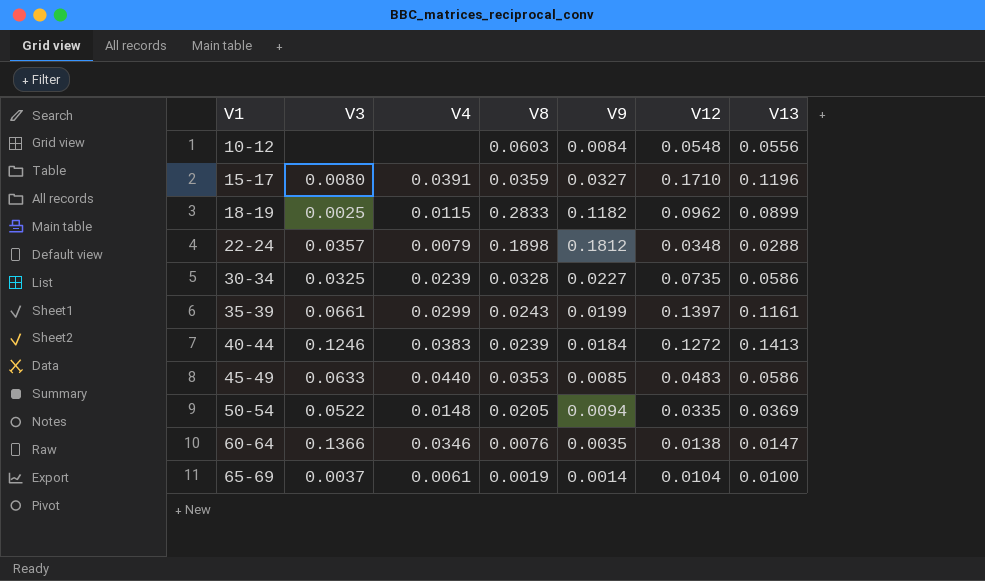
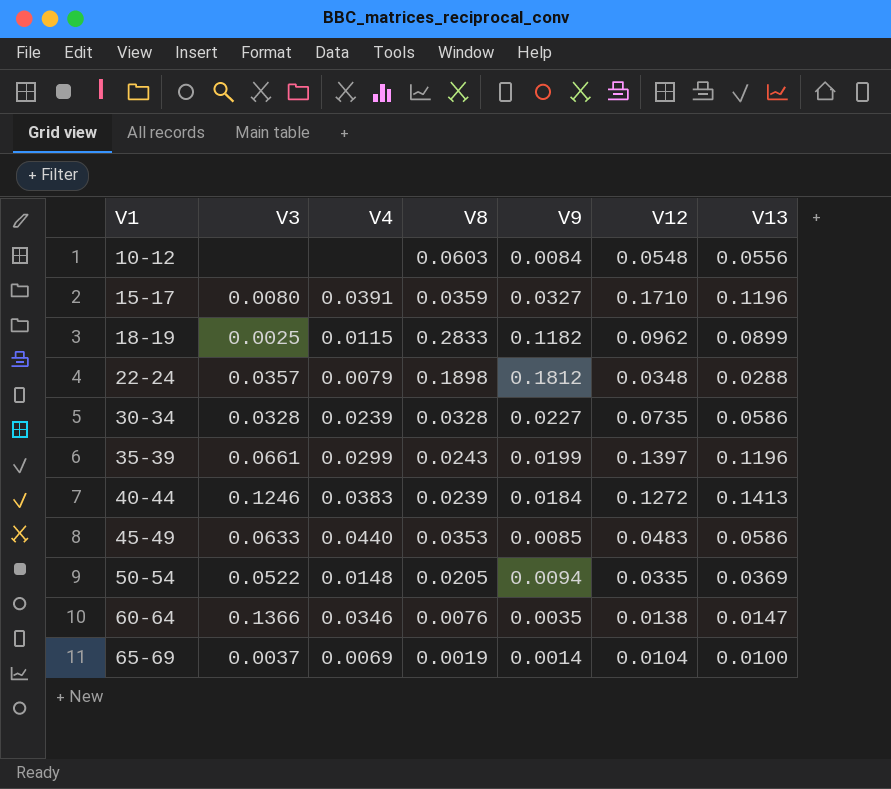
30-34 | V3: 0.0325 -> 0.0328
35-39 | V13: 0.1161 -> 0.1196
65-69 | V4: 0.0061 -> 0.0069

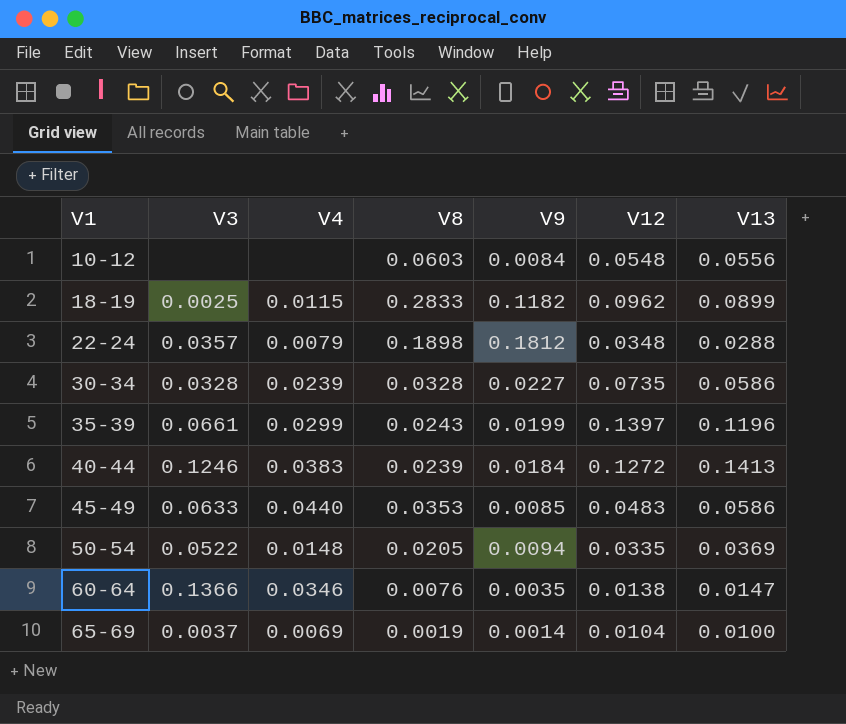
row 15-17: 0.0080 | 0.0391 | 0.0359 | 0.0327 | 0.1710 | 0.1196 -> none

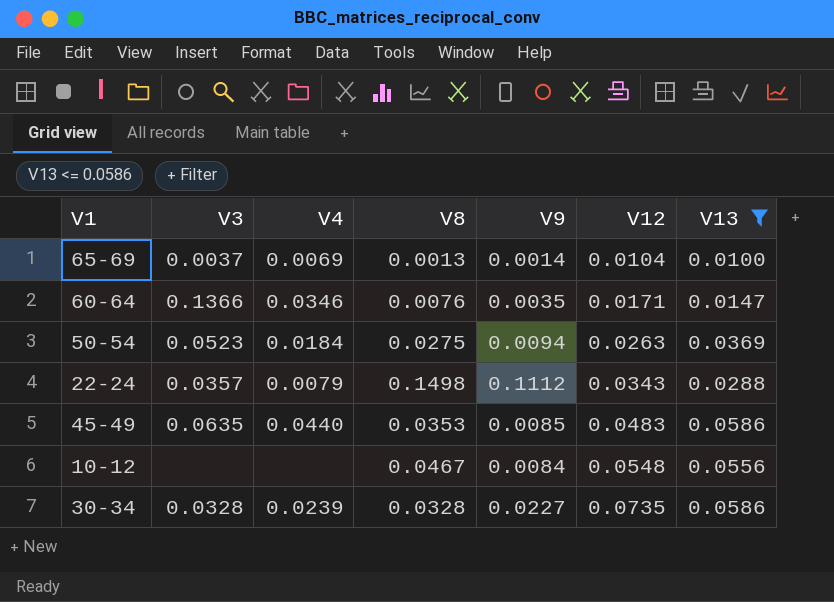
filter: none -> V13 <= 0.0586
row order: V1 ascending -> V12 ascending
65-69 | V8: 0.0019 -> 0.0013
60-64 | V12: 0.0138 -> 0.0171
50-54 | V3: 0.0522 -> 0.0523
50-54 | V4: 0.0148 -> 0.0184
50-54 | V8: 0.0205 -> 0.0275
50-54 | V12: 0.0335 -> 0.0263
22-24 | V8: 0.1898 -> 0.1498
22-24 | V9: 0.1812 -> 0.1112
22-24 | V12: 0.0348 -> 0.0343
45-49 | V3: 0.0633 -> 0.0635
10-12 | V8: 0.0603 -> 0.0467

